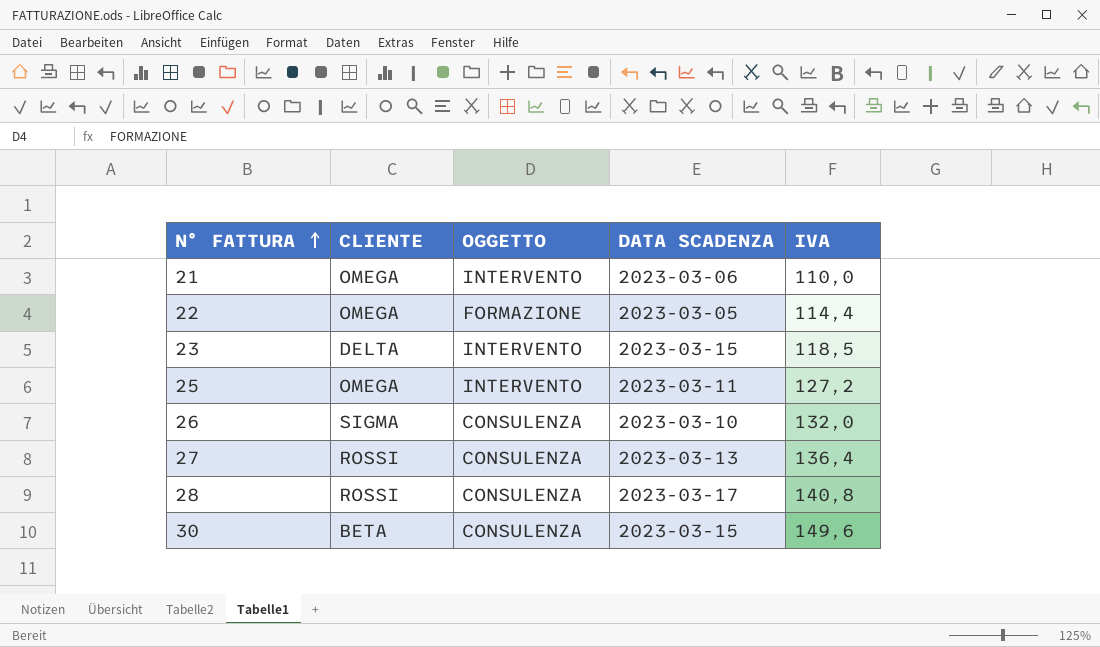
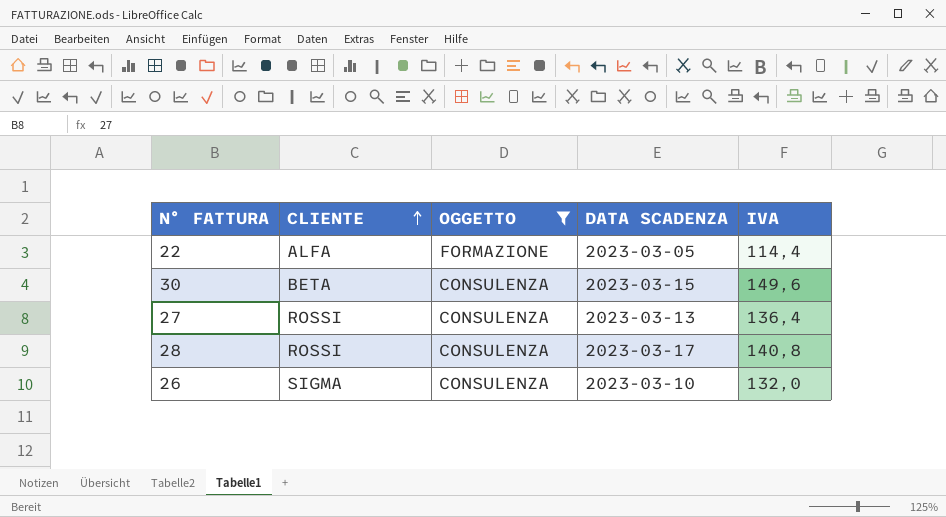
filter: none -> OGGETTO != INTERVENTO
row order: N° FATTURA ascending -> CLIENTE ascending
22 | CLIENTE: OMEGA -> ALFA

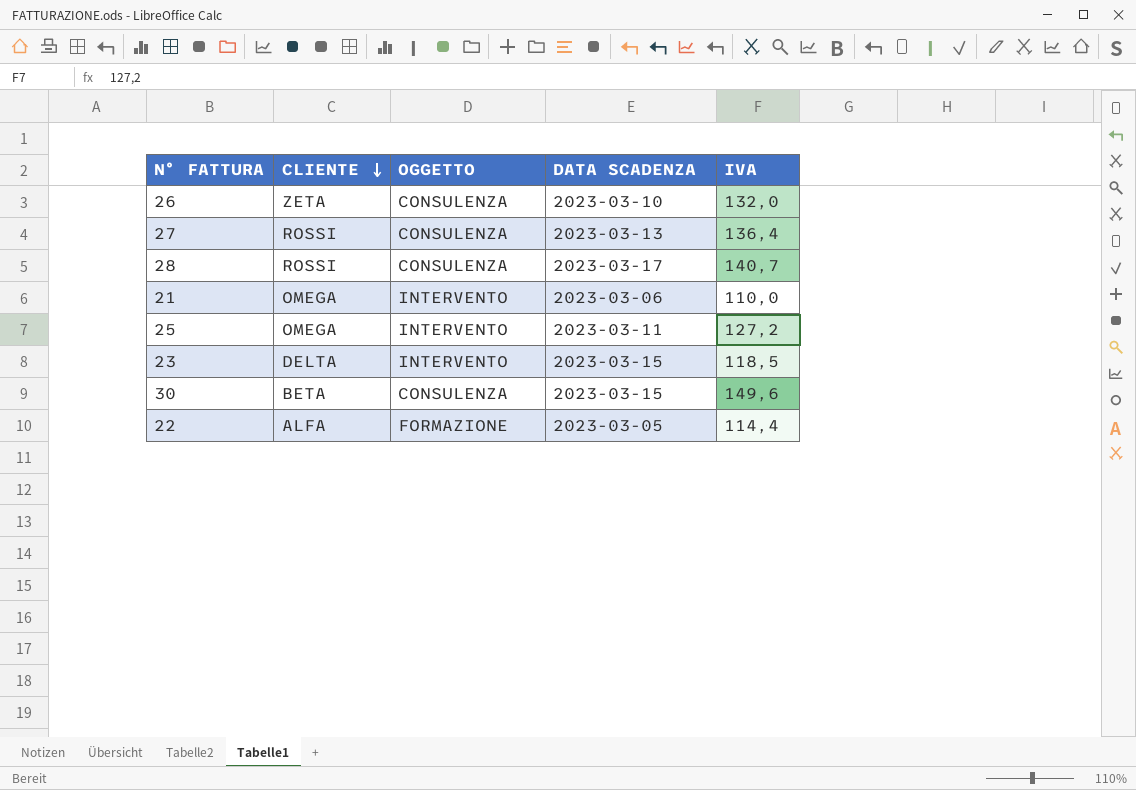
filter: OGGETTO != INTERVENTO -> none
row order: CLIENTE ascending -> CLIENTE descending
26 | CLIENTE: SIGMA -> ZETA
28 | IVA: 140,8 -> 140,7

